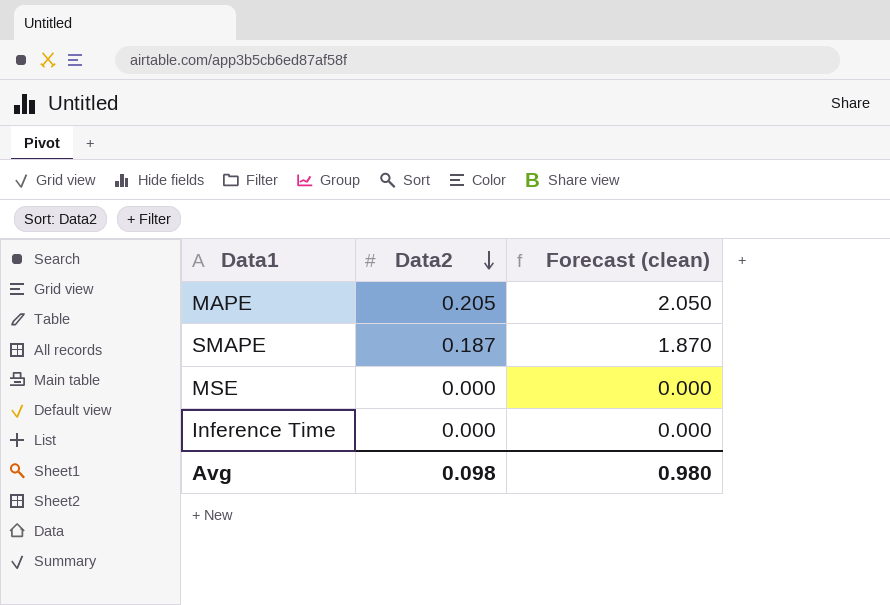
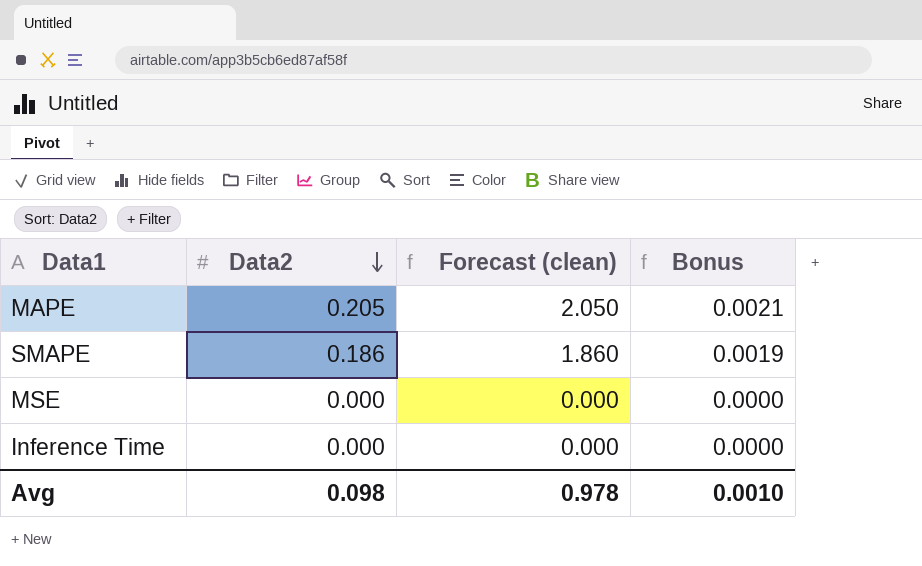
column Bonus | formula: none -> [Data2] * 0.01
SMAPE | Data2: 0.187 -> 0.186
SMAPE | Forecast (clean): 1.870 -> 1.860
Avg | Forecast (clean): 0.980 -> 0.978

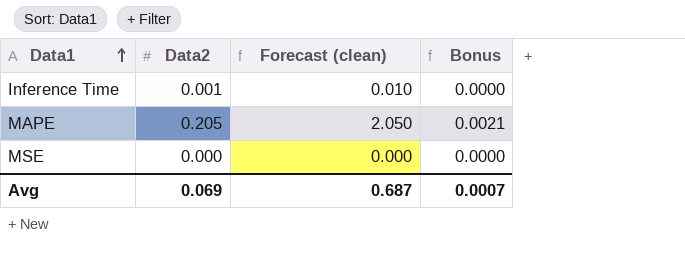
row order: Data2 descending -> Data1 ascending
row SMAPE: 0.186 | 1.860 | 0.0019 -> none
Inference Time | Data2: 0.000 -> 0.001
Inference Time | Forecast (clean): 0.000 -> 0.010
Avg | Data2: 0.098 -> 0.069
Avg | Forecast (clean): 0.978 -> 0.687
Avg | Bonus: 0.0010 -> 0.0007

